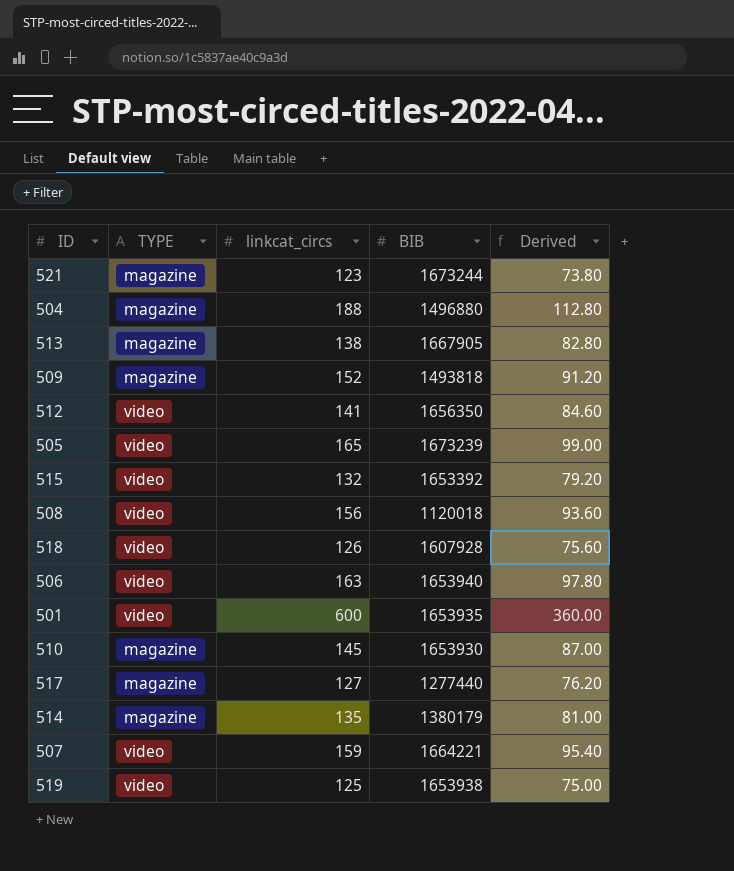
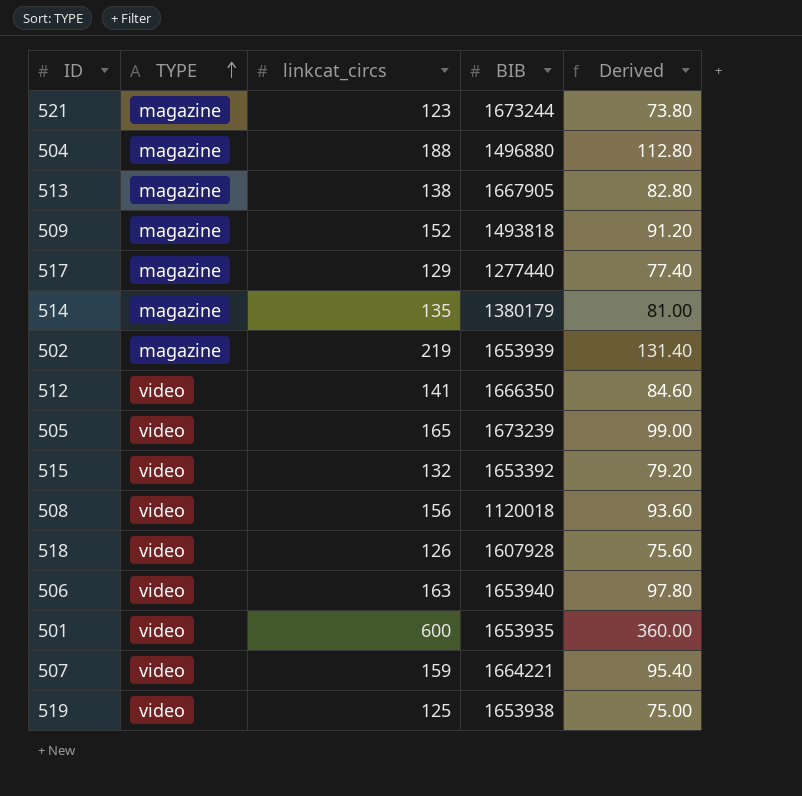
row order: none -> TYPE ascending
row 510: magazine | 145 | 1653930 | 87.00 -> none
517 | linkcat_circs: 127 -> 129
517 | Derived: 76.20 -> 77.40
row 502: none -> magazine | 219 | 1653939 | 131.40
512 | BIB: 1656350 -> 1666350

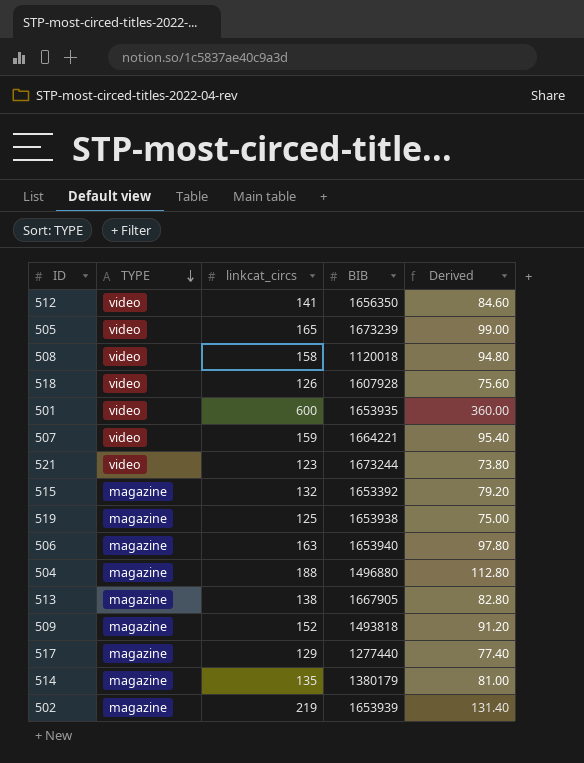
row order: TYPE ascending -> TYPE descending
512 | BIB: 1666350 -> 1656350
508 | linkcat_circs: 156 -> 158
508 | Derived: 93.60 -> 94.80
521 | TYPE: magazine -> video
515 | TYPE: video -> magazine
519 | TYPE: video -> magazine
506 | TYPE: video -> magazine

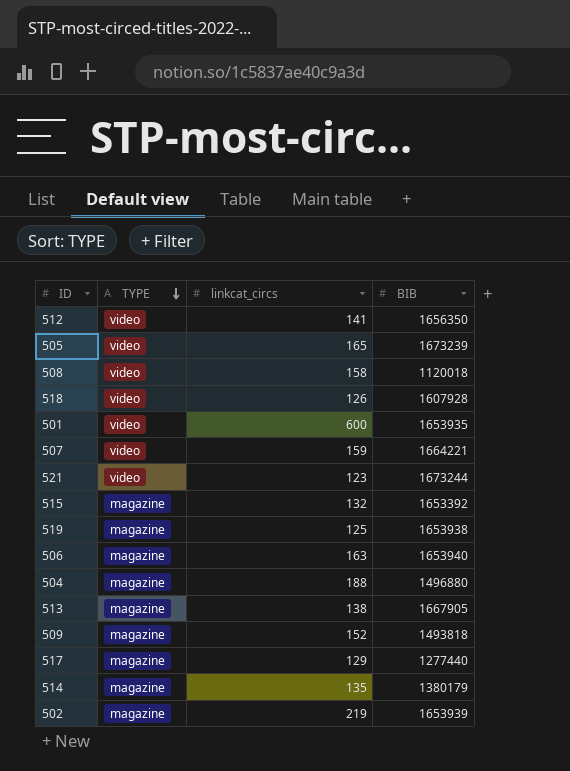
column Derived | formula: [linkcat_circs] * 0.6 -> none

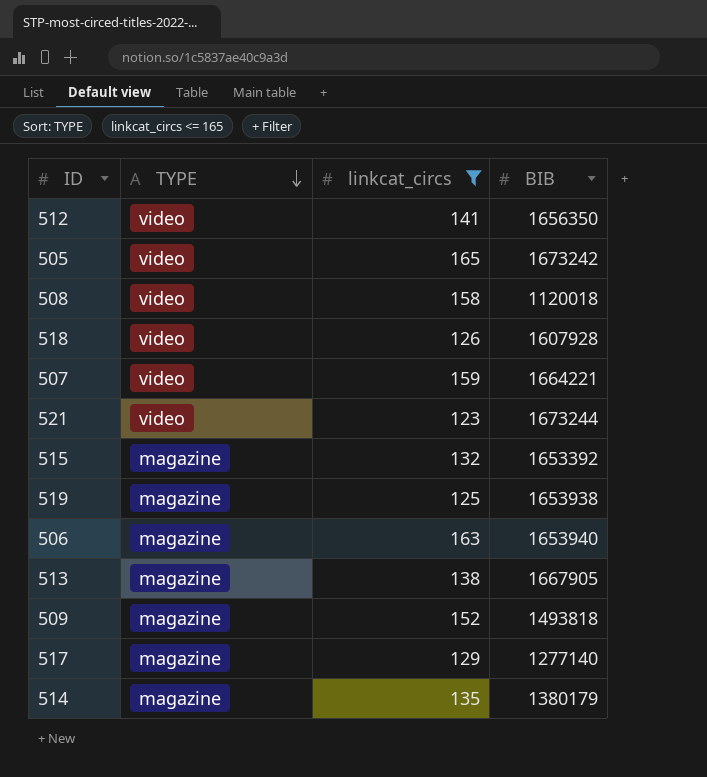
filter: none -> linkcat_circs <= 165
505 | BIB: 1673239 -> 1673242
517 | BIB: 1277440 -> 1277140

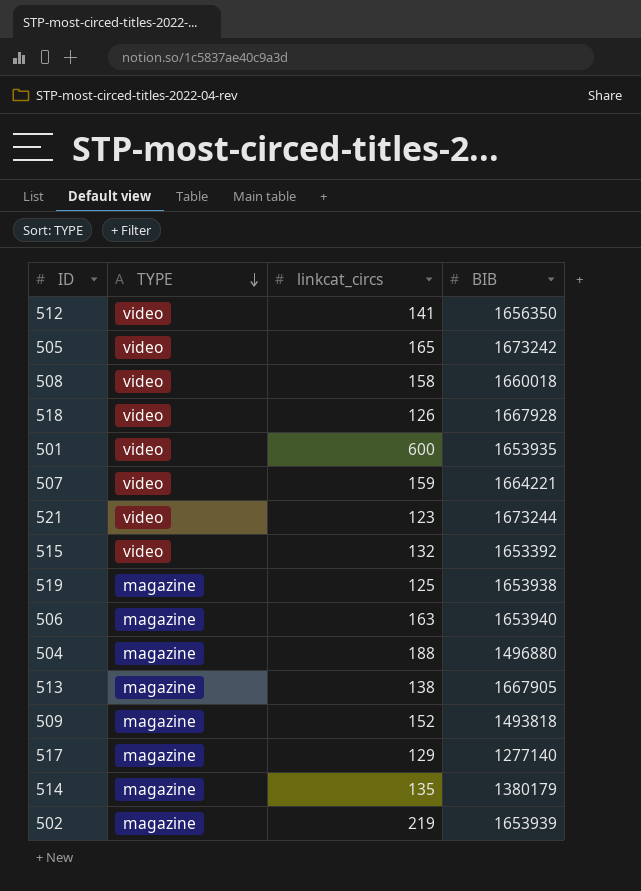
filter: linkcat_circs <= 165 -> none
508 | BIB: 1120018 -> 1660018
518 | BIB: 1607928 -> 1667928
515 | TYPE: magazine -> video

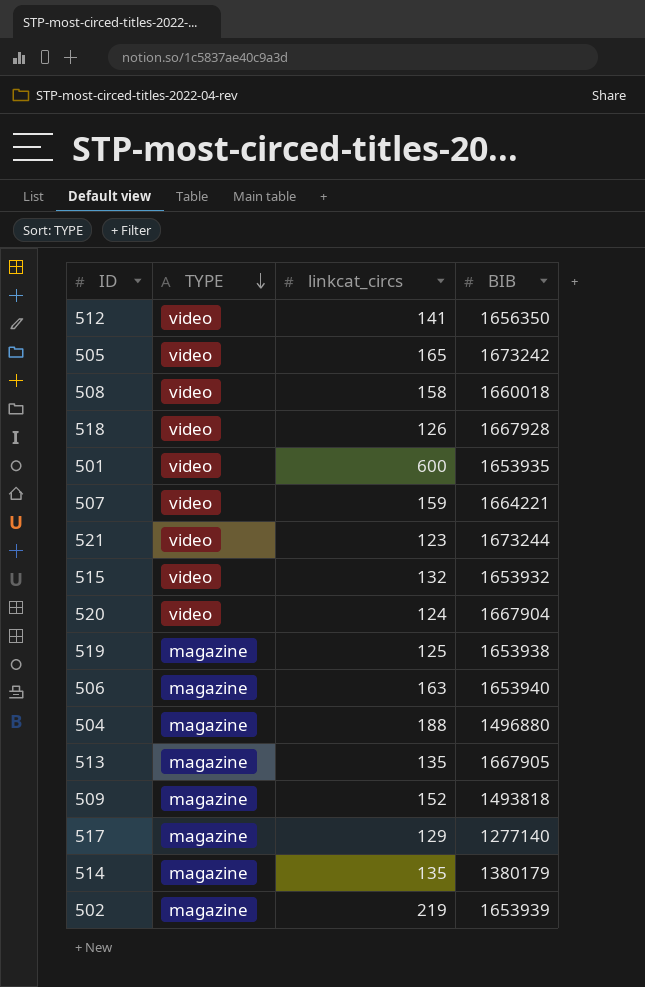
515 | BIB: 1653392 -> 1653932
row 520: none -> video | 124 | 1667904
513 | linkcat_circs: 138 -> 135

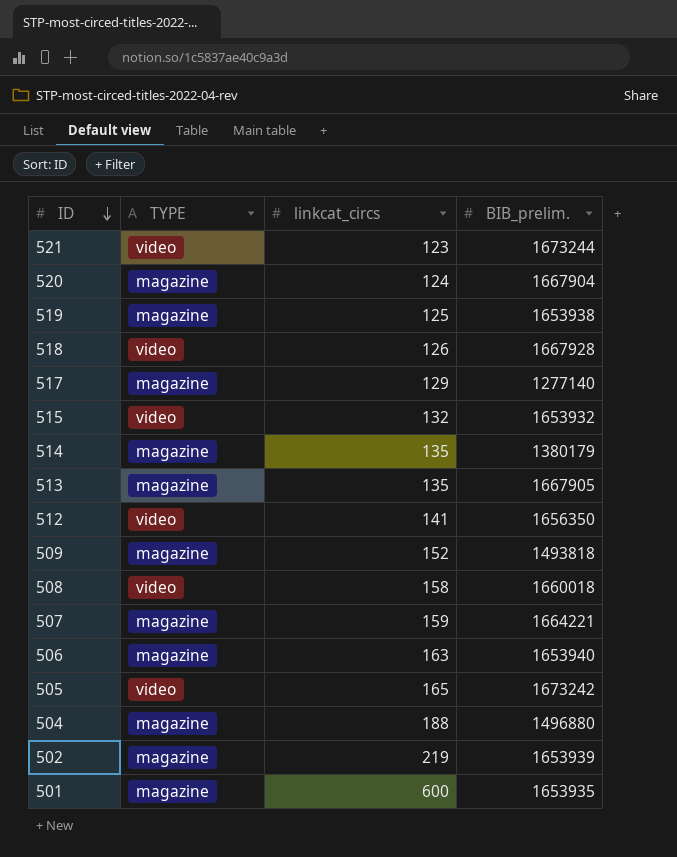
row order: TYPE descending -> ID descending
column name: BIB -> BIB_prelim.
520 | TYPE: video -> magazine
507 | TYPE: video -> magazine
501 | TYPE: video -> magazine

